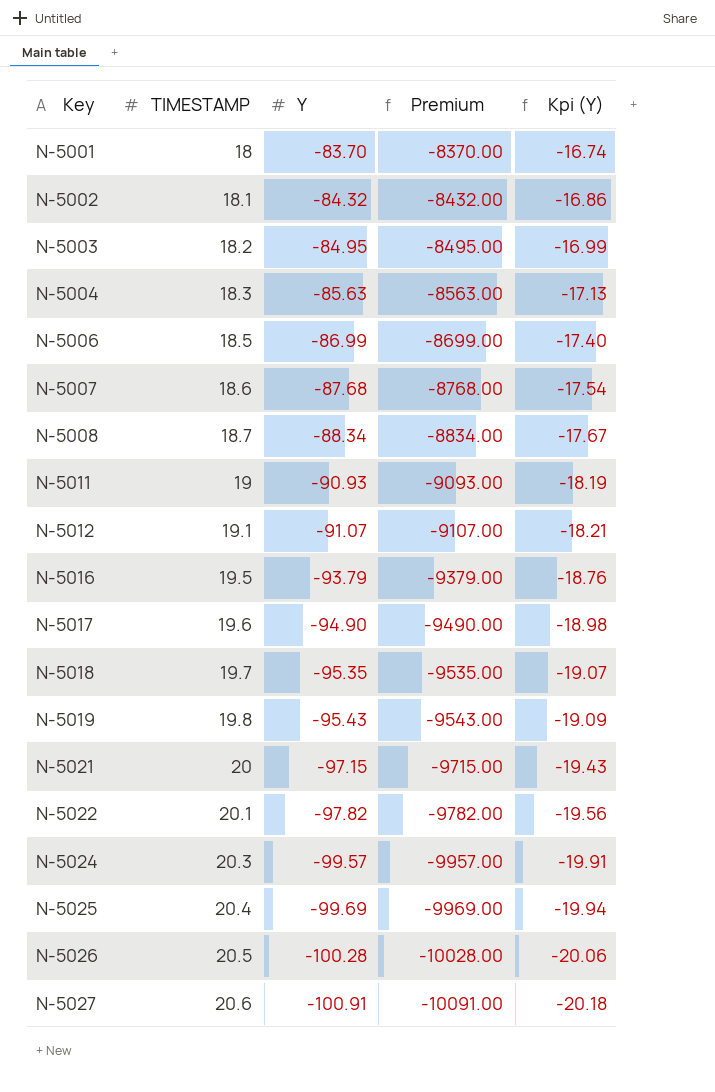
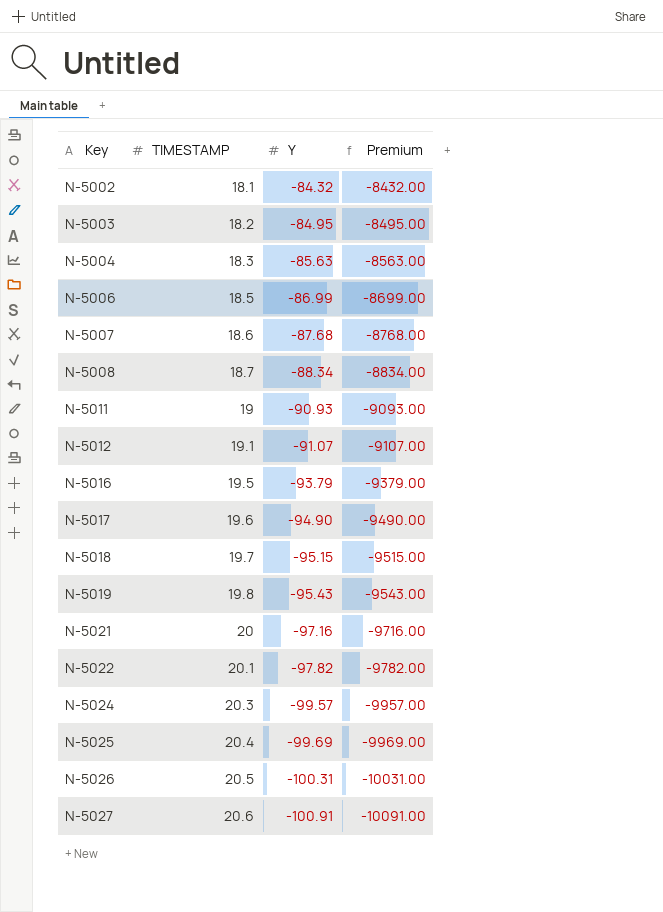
column Kpi (Y) | formula: [Y] * 0.2 -> none
row N-5001: 18 | -83.70 | -8370.00 | -16.74 -> none
N-5018 | Y: -95.35 -> -95.15
N-5018 | Premium: -9535.00 -> -9515.00
N-5021 | Y: -97.15 -> -97.16
N-5021 | Premium: -9715.00 -> -9716.00
N-5026 | Y: -100.28 -> -100.31
N-5026 | Premium: -10028.00 -> -10031.00

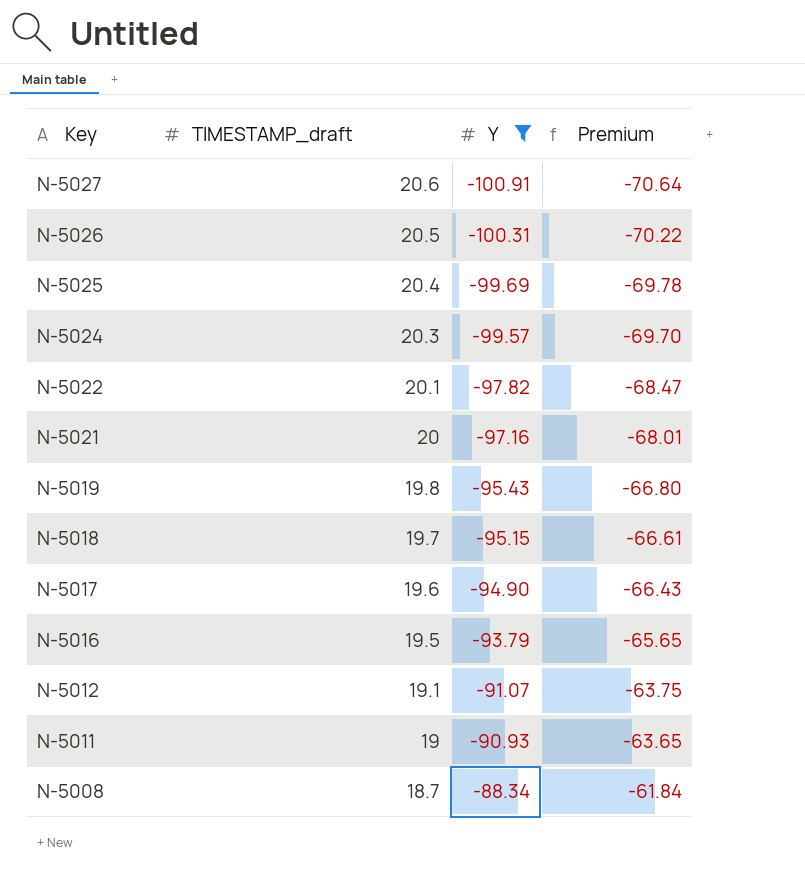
filter: none -> Y <= -88.34
row order: Key ascending -> Key descending
column name: TIMESTAMP -> TIMESTAMP_draft
column Premium | formula: [Y] * 100 -> [Y] * 0.7

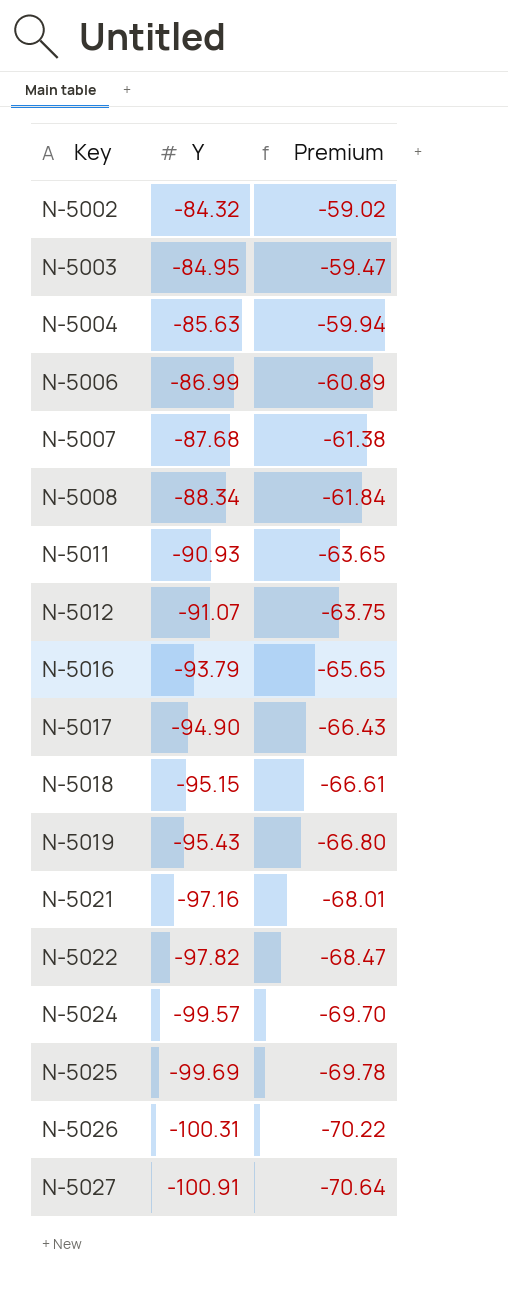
filter: Y <= -88.34 -> none
row order: Key descending -> Key ascending
column TIMESTAMP_draft | position: 2 -> none

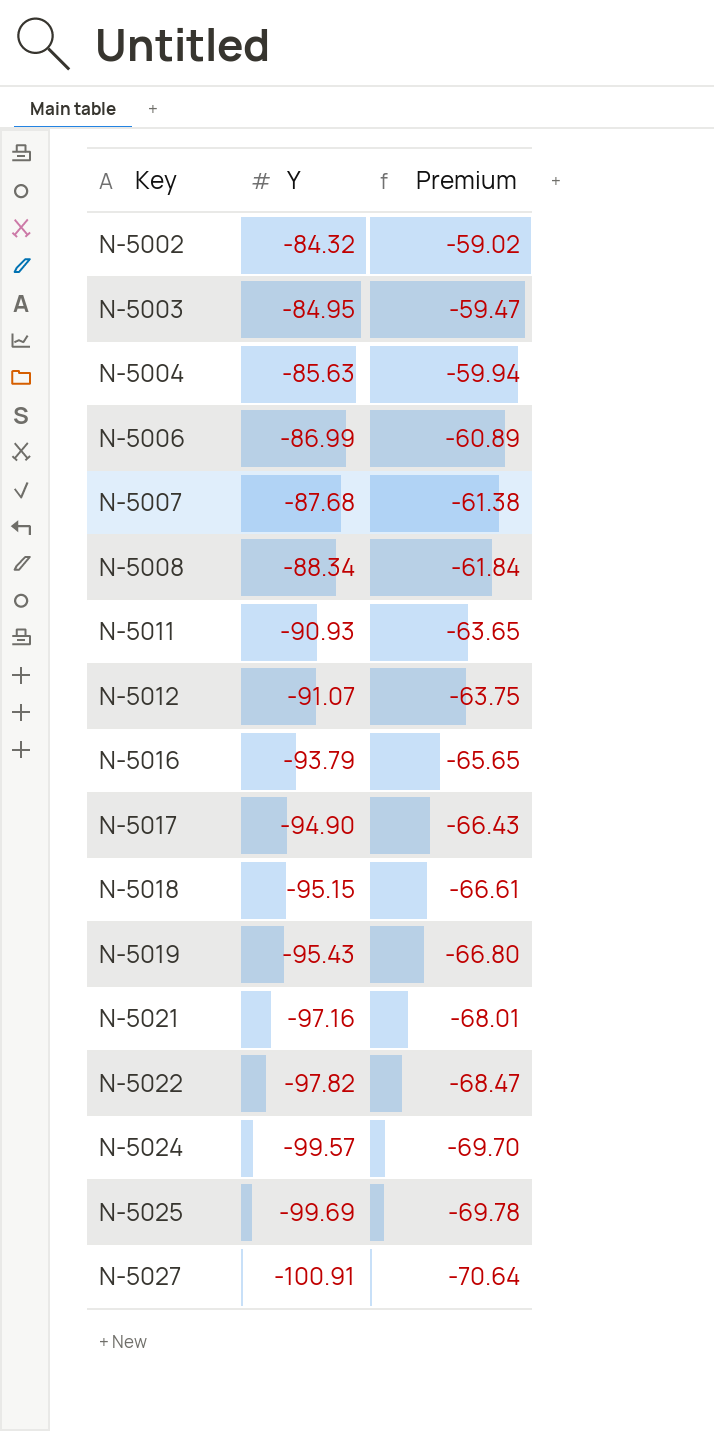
row N-5026: -100.31 | -70.22 -> none

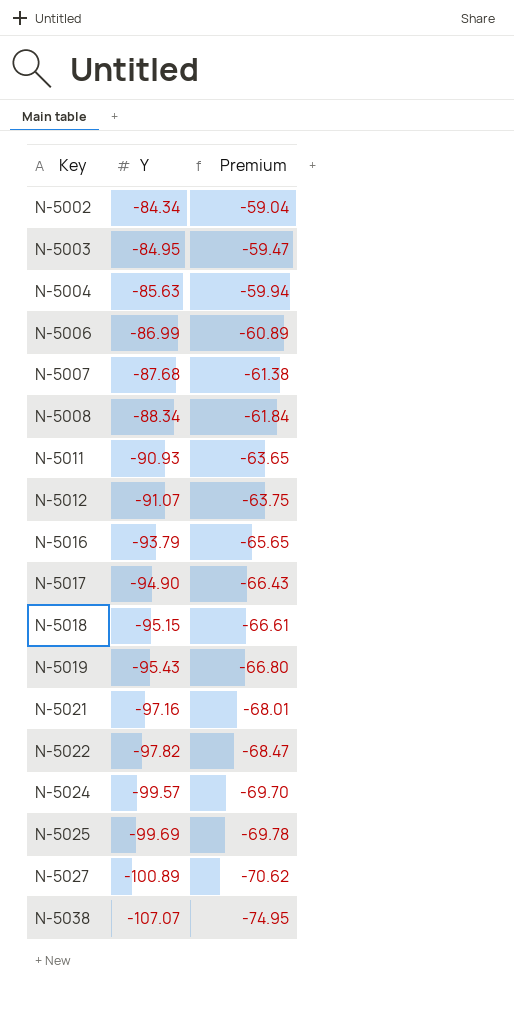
N-5002 | Y: -84.32 -> -84.34
N-5002 | Premium: -59.02 -> -59.04
N-5027 | Y: -100.91 -> -100.89
N-5027 | Premium: -70.64 -> -70.62
row N-5038: none -> -107.07 | -74.95

